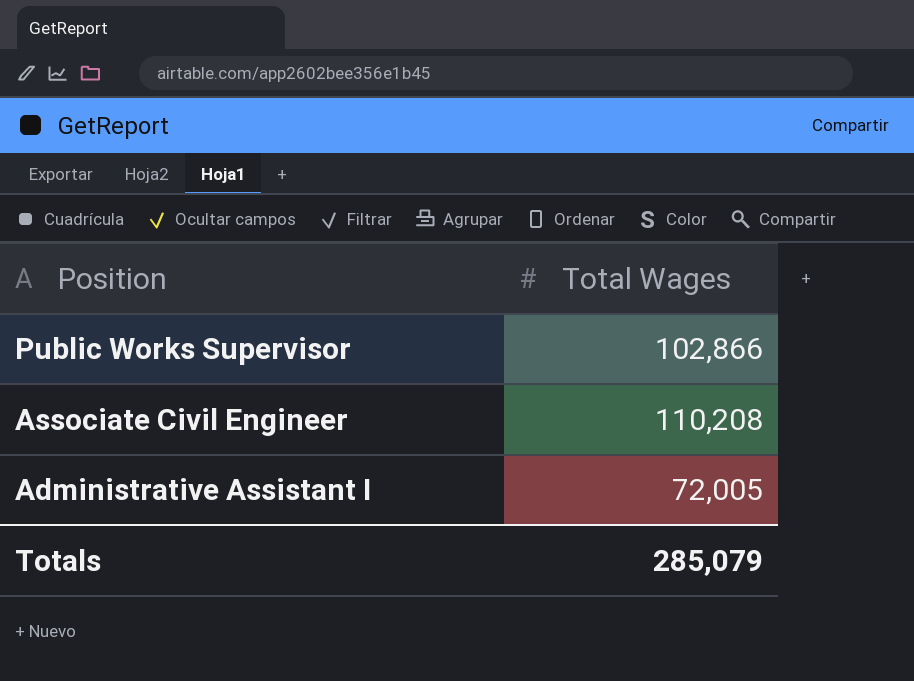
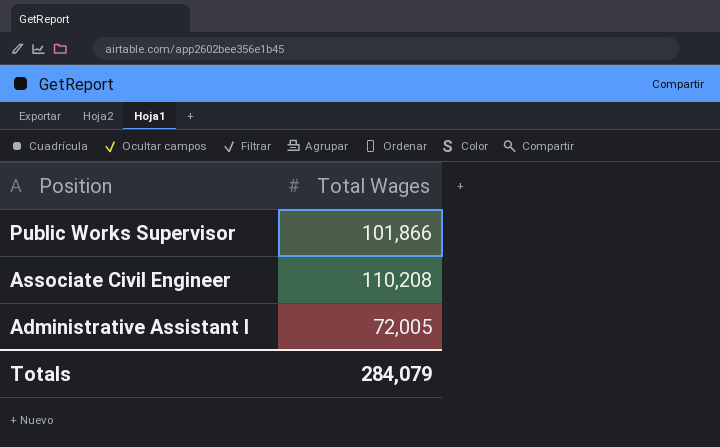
Public Works Supervisor | Total Wages: 102,866 -> 101,866
Totals | Total Wages: 285,079 -> 284,079

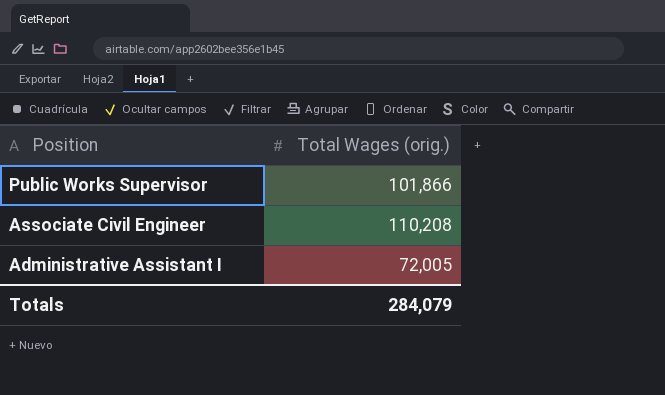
column name: Total Wages -> Total Wages (orig.)

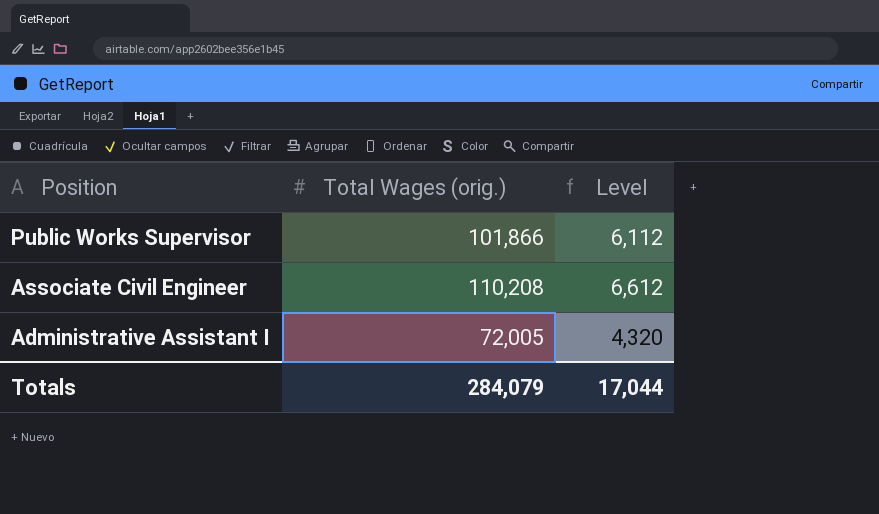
column Level | formula: none -> [Total Wages (orig.)] * 0.06

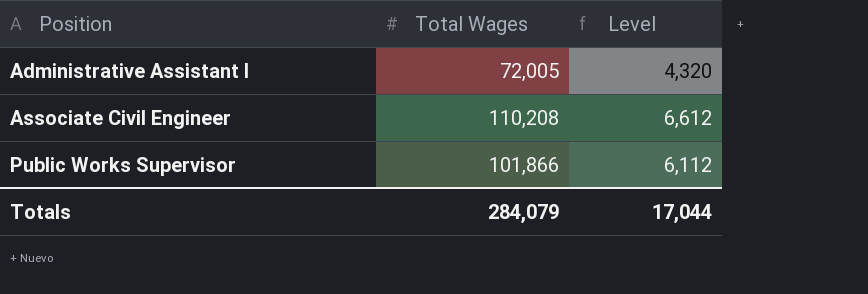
row order: Position descending -> Position ascending
column name: Total Wages (orig.) -> Total Wages

